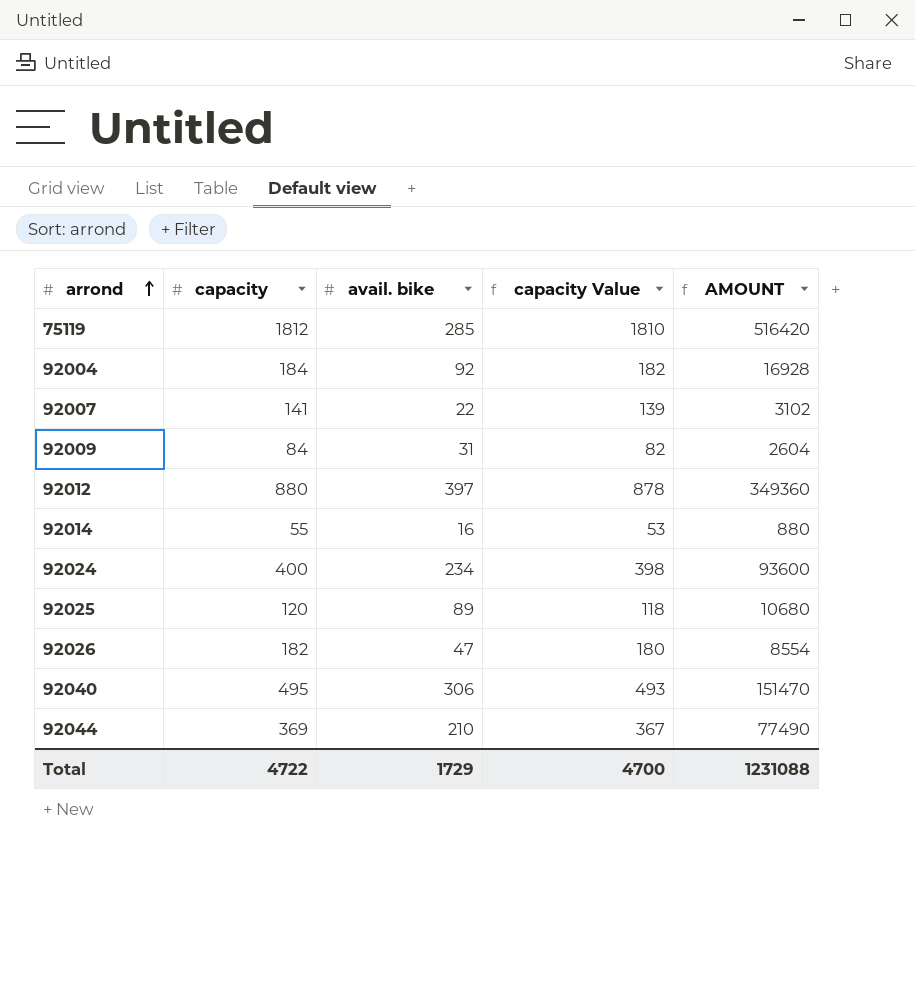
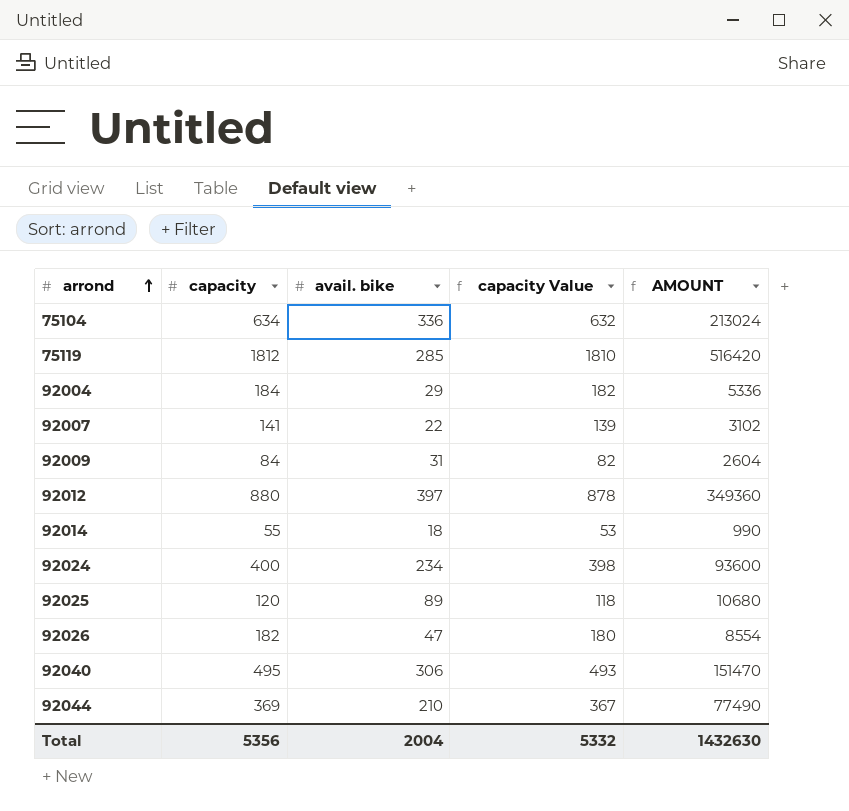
row 75104: none -> 634 | 336 | 632 | 213024
92004 | avail. bike: 92 -> 29
92004 | AMOUNT: 16928 -> 5336
92014 | avail. bike: 16 -> 18
92014 | AMOUNT: 880 -> 990
Total | capacity: 4722 -> 5356
Total | avail. bike: 1729 -> 2004
Total | capacity Value: 4700 -> 5332
Total | AMOUNT: 1231088 -> 1432630

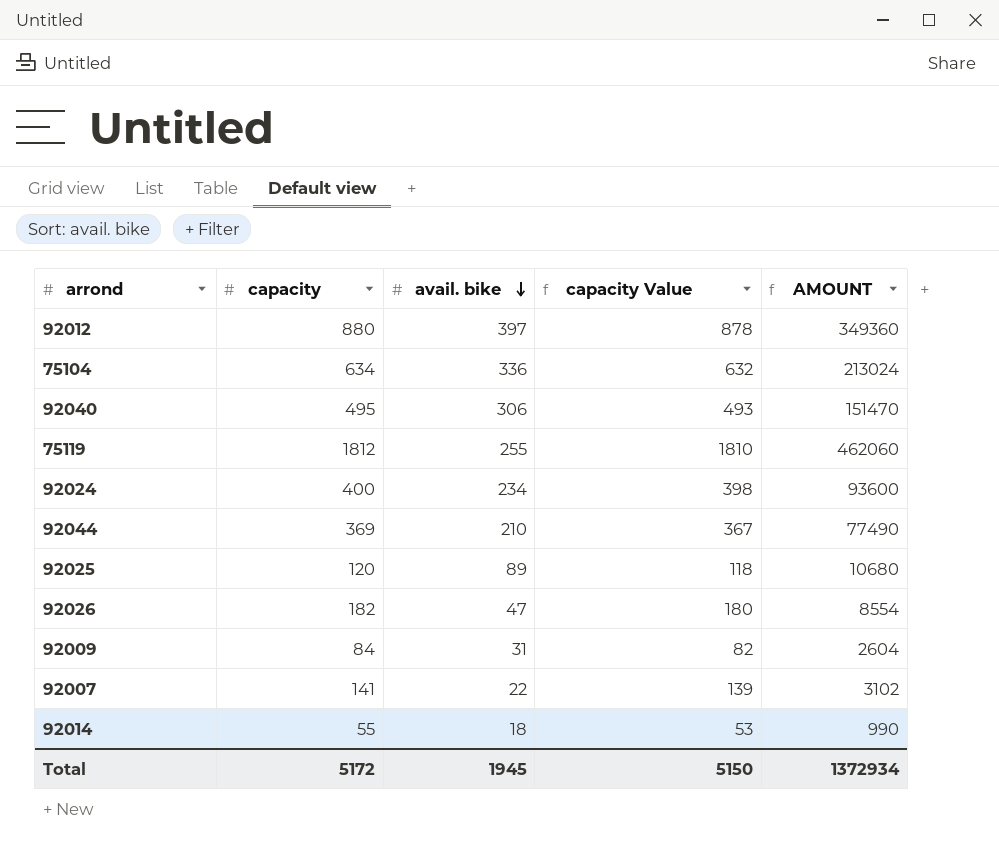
row order: arrond ascending -> avail. bike descending
row 92004: 184 | 29 | 182 | 5336 -> none
75119 | avail. bike: 285 -> 255
75119 | AMOUNT: 516420 -> 462060
Total | capacity: 5356 -> 5172
Total | avail. bike: 2004 -> 1945
Total | capacity Value: 5332 -> 5150
Total | AMOUNT: 1432630 -> 1372934

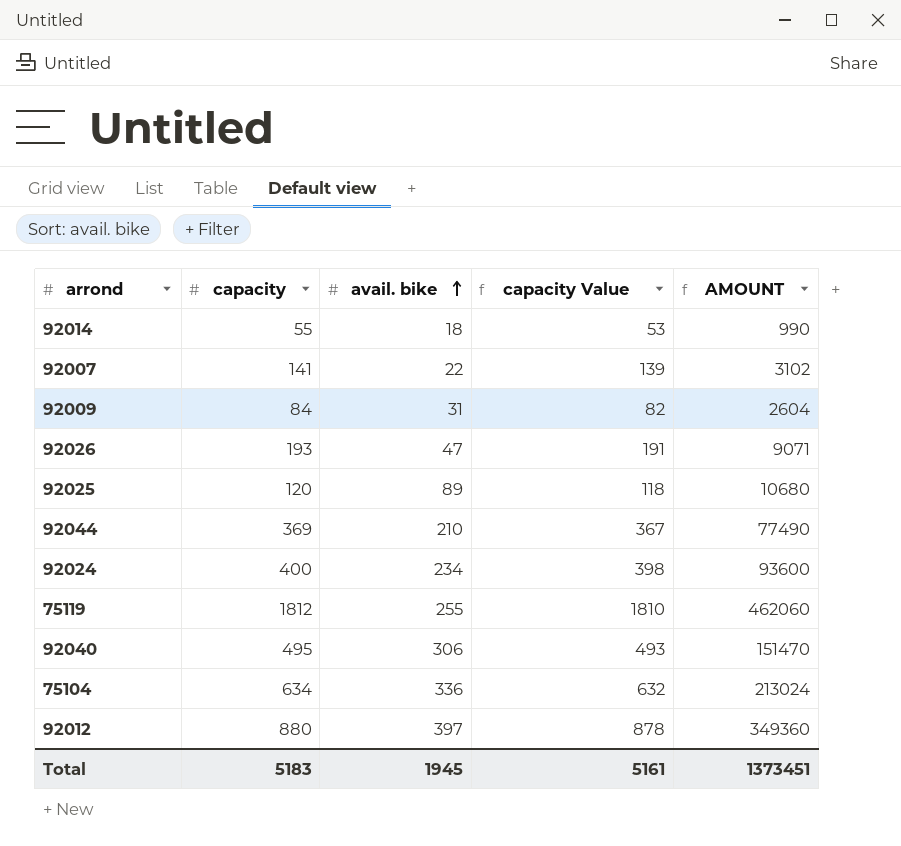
row order: avail. bike descending -> avail. bike ascending
92026 | capacity: 182 -> 193
92026 | capacity Value: 180 -> 191
92026 | AMOUNT: 8554 -> 9071
Total | capacity: 5172 -> 5183
Total | capacity Value: 5150 -> 5161
Total | AMOUNT: 1372934 -> 1373451

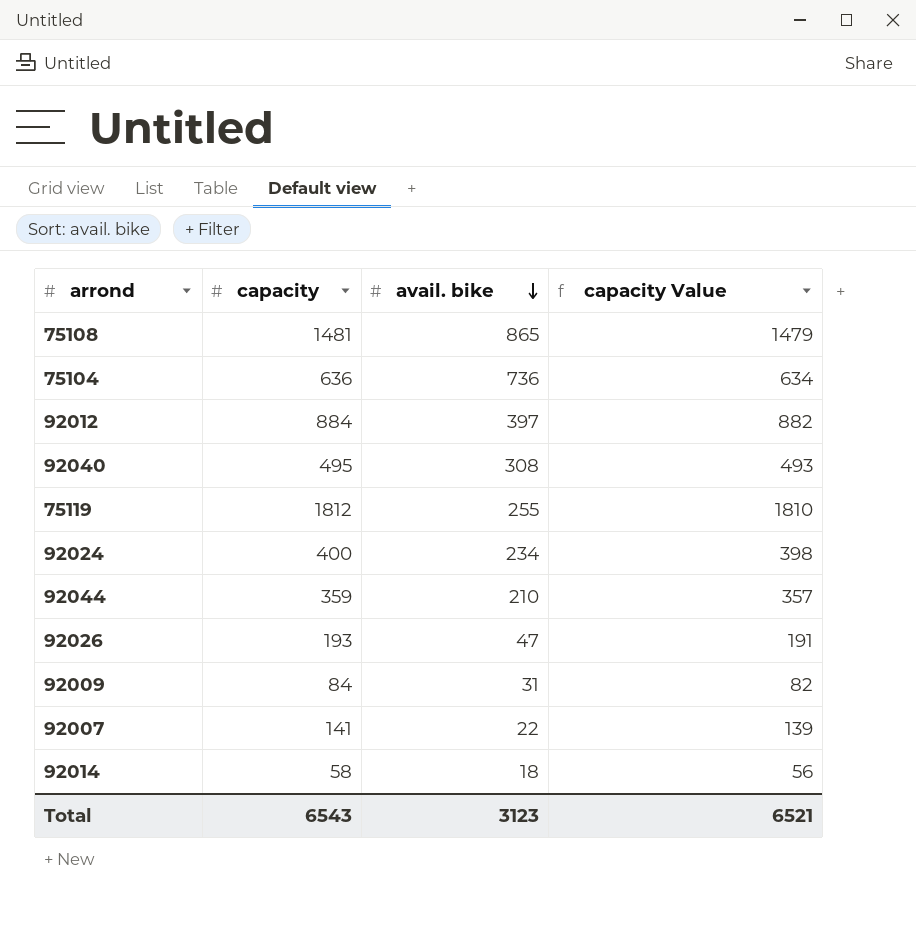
row order: avail. bike ascending -> avail. bike descending
column AMOUNT | formula: [capacity] * [avail. bike] -> none
row 92025: 120 | 89 | 118 | 10680 -> none
row 75108: none -> 1481 | 865 | 1479
75104 | capacity: 634 -> 636
75104 | avail. bike: 336 -> 736
75104 | capacity Value: 632 -> 634
92012 | capacity: 880 -> 884
92012 | capacity Value: 878 -> 882
92040 | avail. bike: 306 -> 308
92044 | capacity: 369 -> 359
92044 | capacity Value: 367 -> 357
92014 | capacity: 55 -> 58
92014 | capacity Value: 53 -> 56
Total | capacity: 5183 -> 6543
Total | avail. bike: 1945 -> 3123
Total | capacity Value: 5161 -> 6521

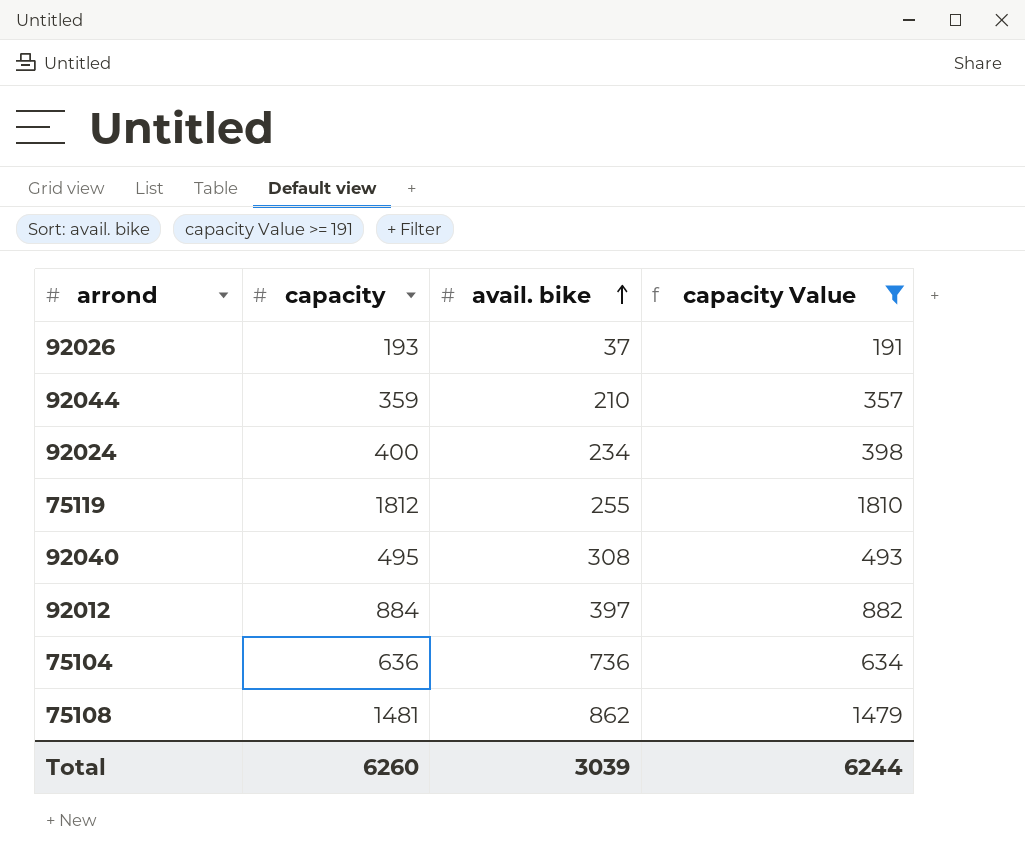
filter: none -> capacity Value >= 191
row order: avail. bike descending -> avail. bike ascending
92026 | avail. bike: 47 -> 37
75108 | avail. bike: 865 -> 862
Total | capacity: 6543 -> 6260
Total | avail. bike: 3123 -> 3039
Total | capacity Value: 6521 -> 6244

